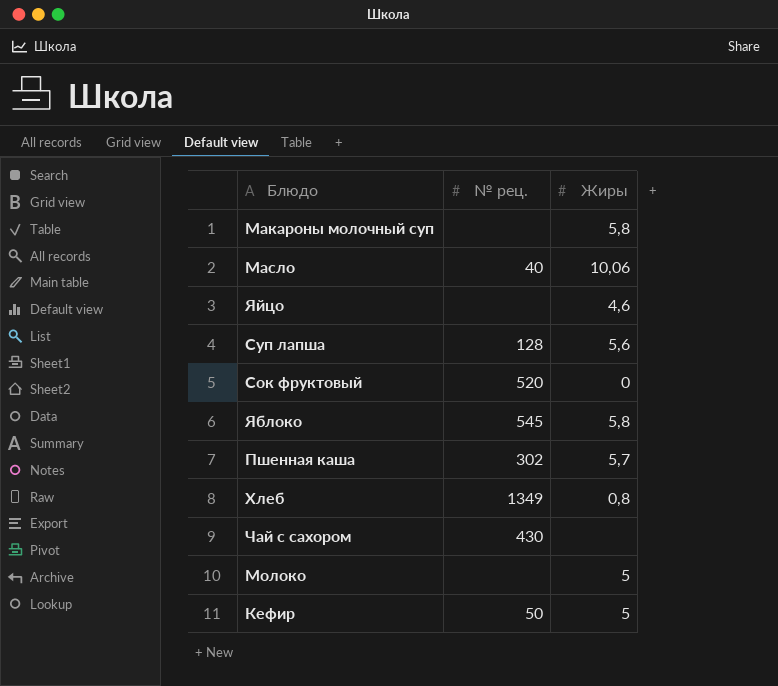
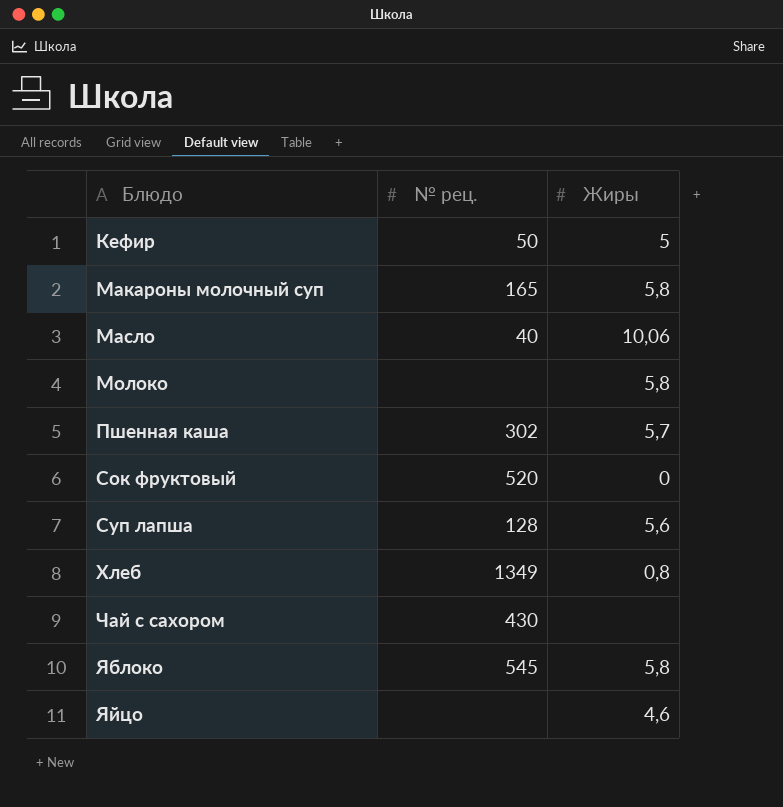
row order: none -> Блюдо ascending
Макароны молочный суп | № рец.: none -> 165
Молоко | Жиры: 5 -> 5,8

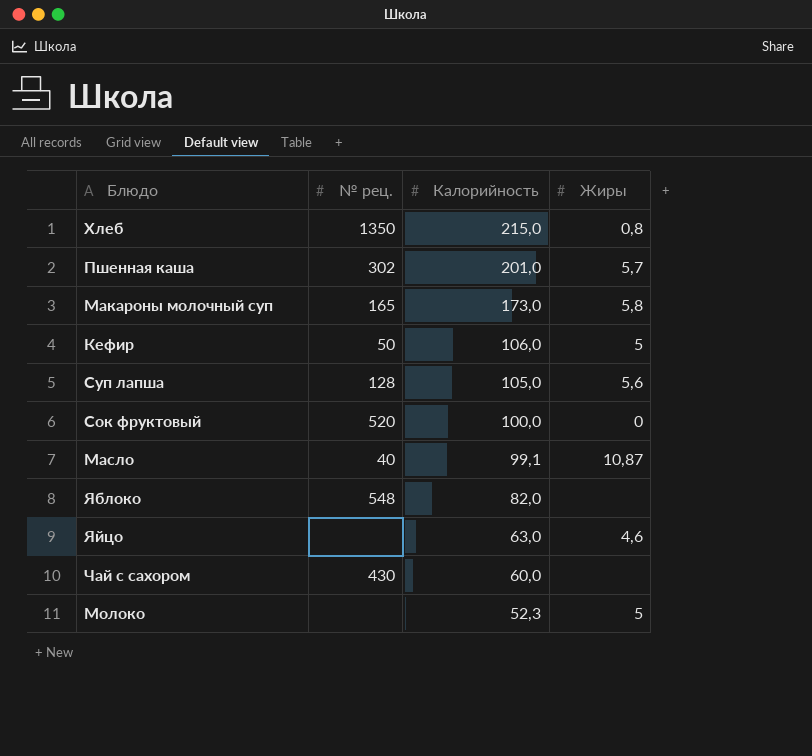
row order: Блюдо ascending -> Калорийность descending
column Калорийность | position: none -> 3
Хлеб | № рец.: 1349 -> 1350
Масло | Жиры: 10,06 -> 10,87
Яблоко | № рец.: 545 -> 548
Яблоко | Жиры: 5,8 -> none
Молоко | Жиры: 5,8 -> 5

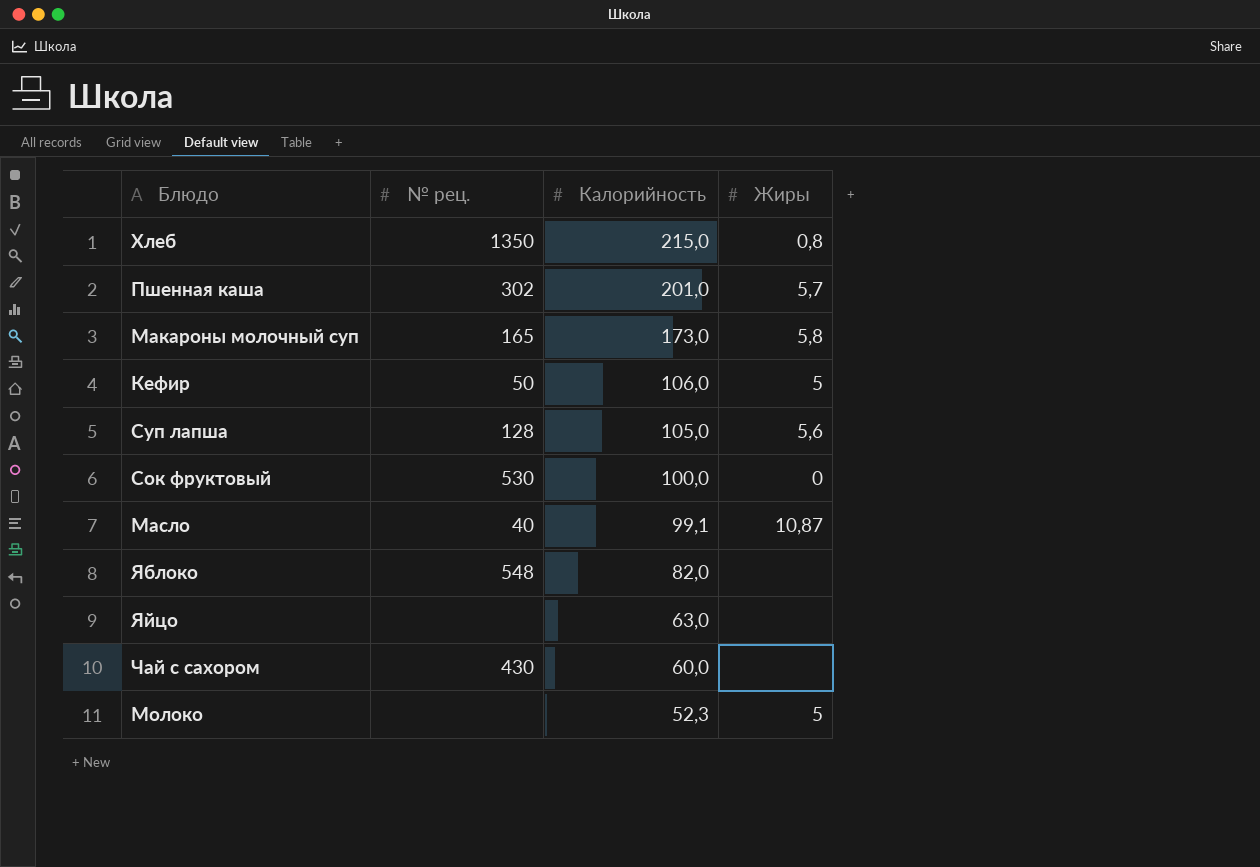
Сок фруктовый | № рец.: 520 -> 530
Яйцо | Жиры: 4,6 -> none

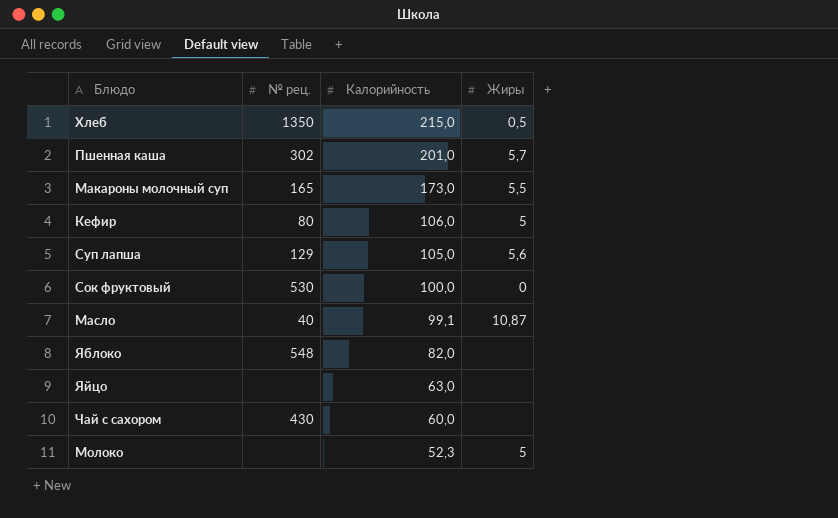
Хлеб | Жиры: 0,8 -> 0,5
Макароны молочный суп | Жиры: 5,8 -> 5,5
Кефир | № рец.: 50 -> 80
Суп лапша | № рец.: 128 -> 129

